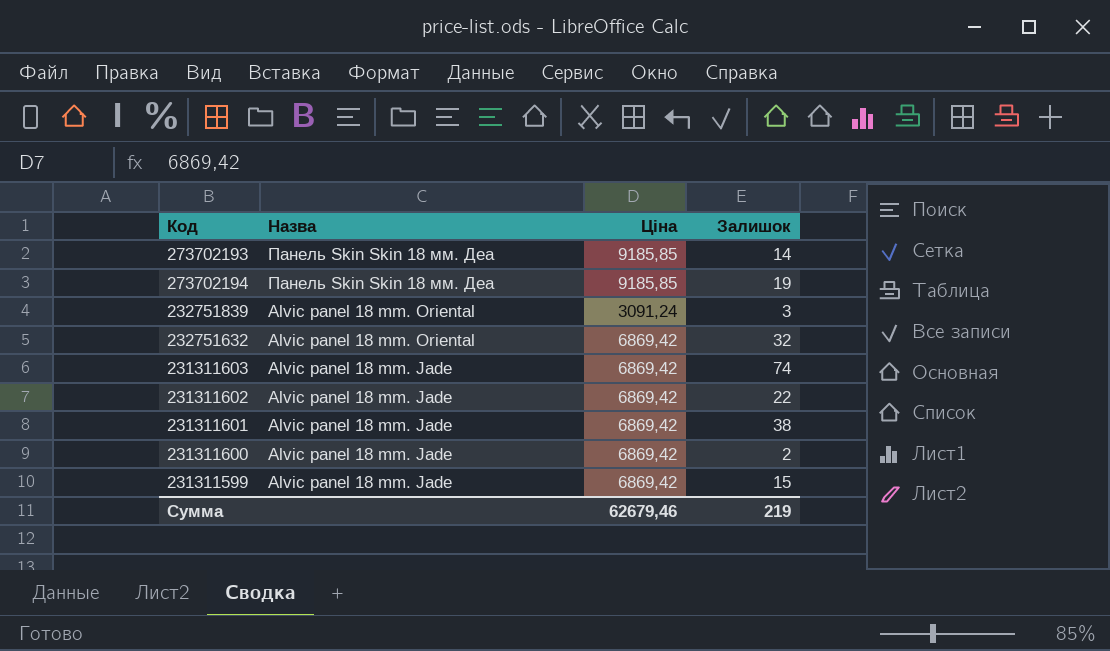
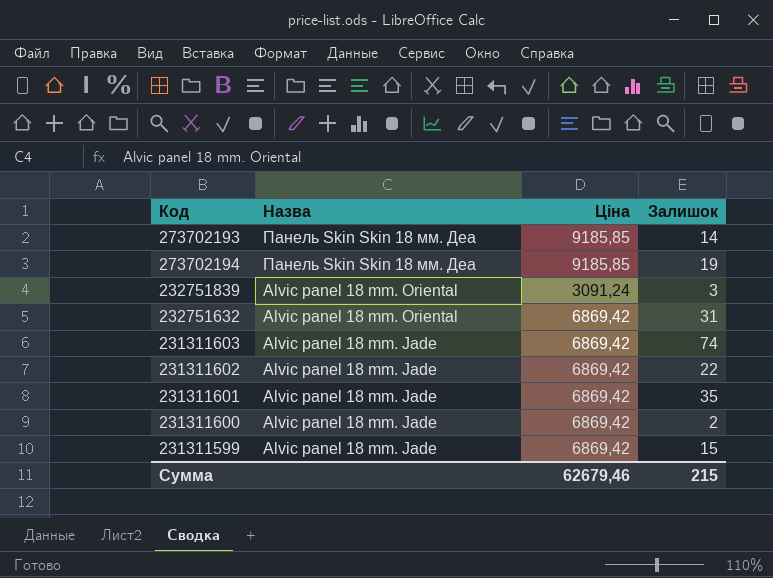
232751632 | Залишок: 32 -> 31
231311601 | Залишок: 38 -> 35
Сумма | Залишок: 219 -> 215

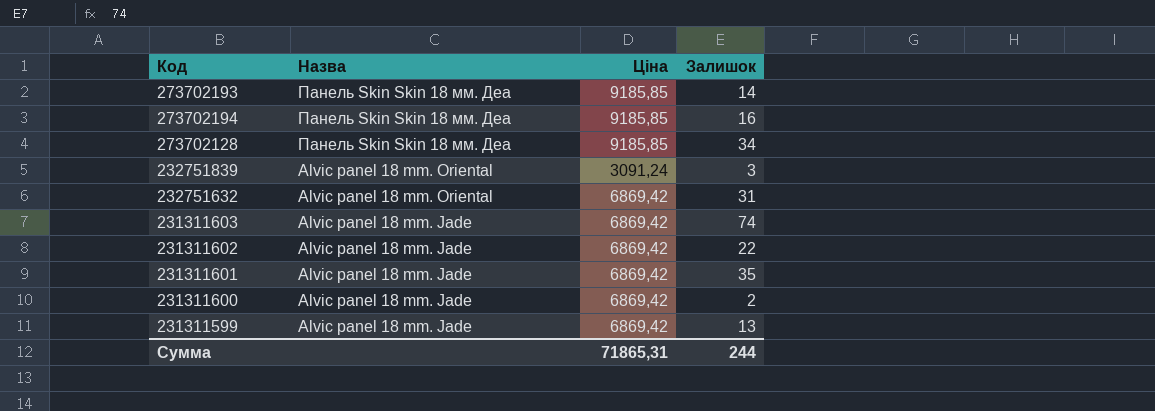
273702194 | Залишок: 19 -> 16
row 273702128: none -> Панель Skin Skin 18 мм. Деа | 9185,85 | 34
231311599 | Залишок: 15 -> 13
Сумма | Ціна: 62679,46 -> 71865,31
Сумма | Залишок: 215 -> 244

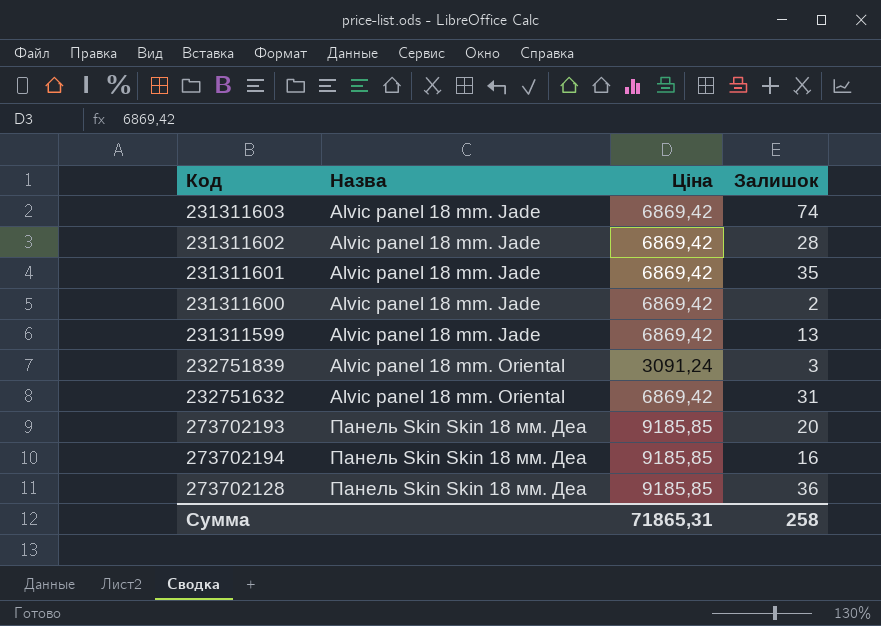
row order: Назва descending -> Назва ascending
231311602 | Залишок: 22 -> 28
273702193 | Залишок: 14 -> 20
273702128 | Залишок: 34 -> 36
Сумма | Залишок: 244 -> 258

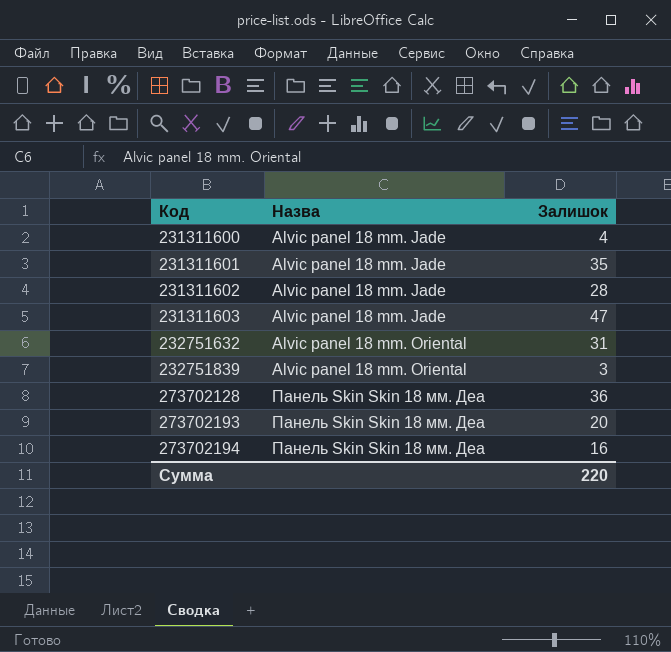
row order: Назва ascending -> Код ascending
column Ціна | position: 3 -> none
row 231311599: Alvic panel 18 mm. Jade | 6869,42 | 13 -> none
231311600 | Залишок: 2 -> 4
231311603 | Залишок: 74 -> 47
Сумма | Залишок: 258 -> 220

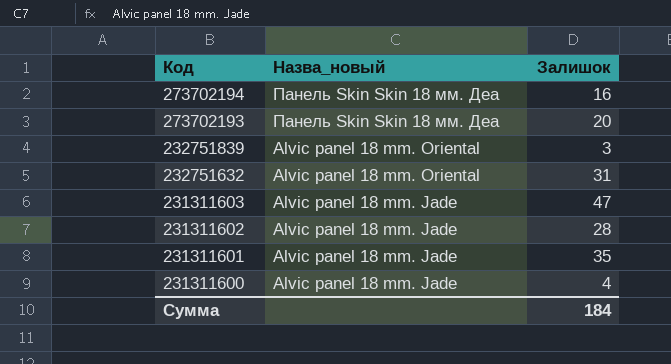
row order: Код ascending -> Код descending
column name: Назва -> Назва_новый
row 273702128: Панель Skin Skin 18 мм. Деа | 36 -> none
Сумма | Залишок: 220 -> 184

